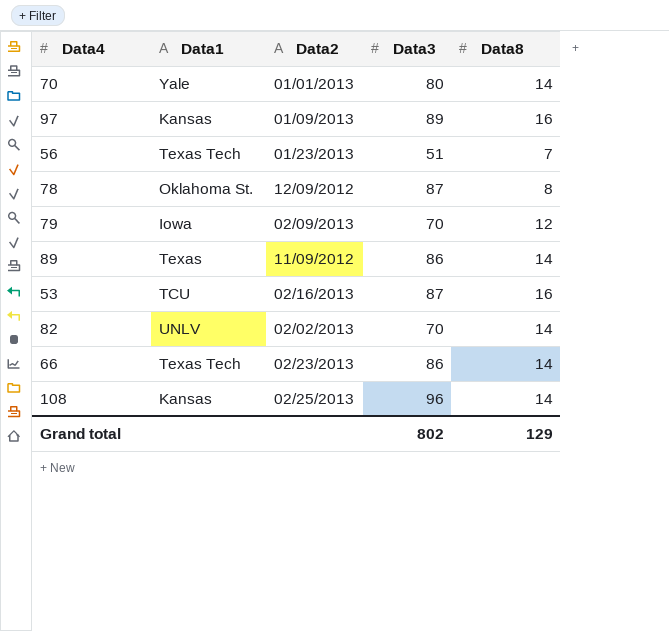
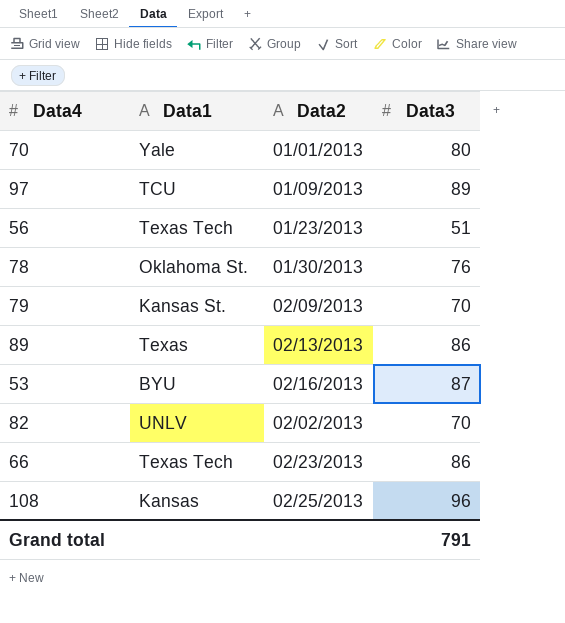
column Data8 | position: 5 -> none
97 | Data1: Kansas -> TCU
78 | Data2: 12/09/2012 -> 01/30/2013
78 | Data3: 87 -> 76
79 | Data1: Iowa -> Kansas St.
89 | Data2: 11/09/2012 -> 02/13/2013
53 | Data1: TCU -> BYU
Grand total | Data3: 802 -> 791

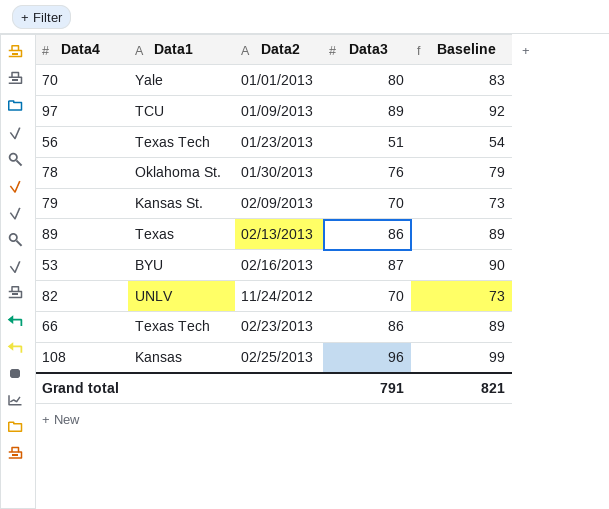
column Baseline | formula: none -> [Data3] + 3
82 | Data2: 02/02/2013 -> 11/24/2012

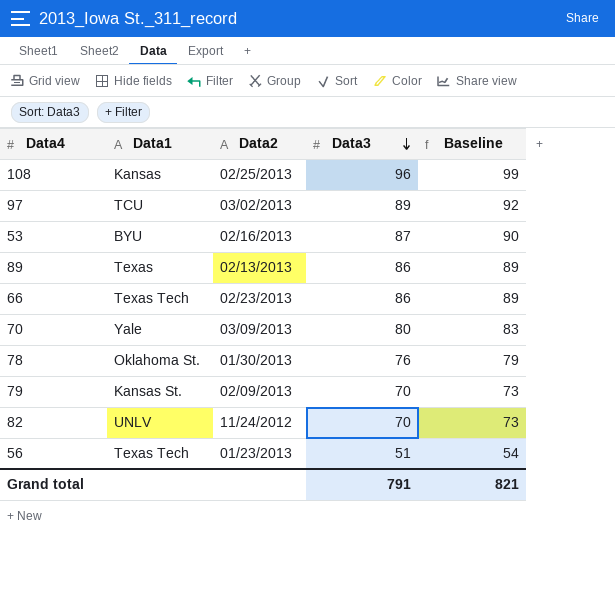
row order: none -> Data3 descending
97 | Data2: 01/09/2013 -> 03/02/2013
70 | Data2: 01/01/2013 -> 03/09/2013

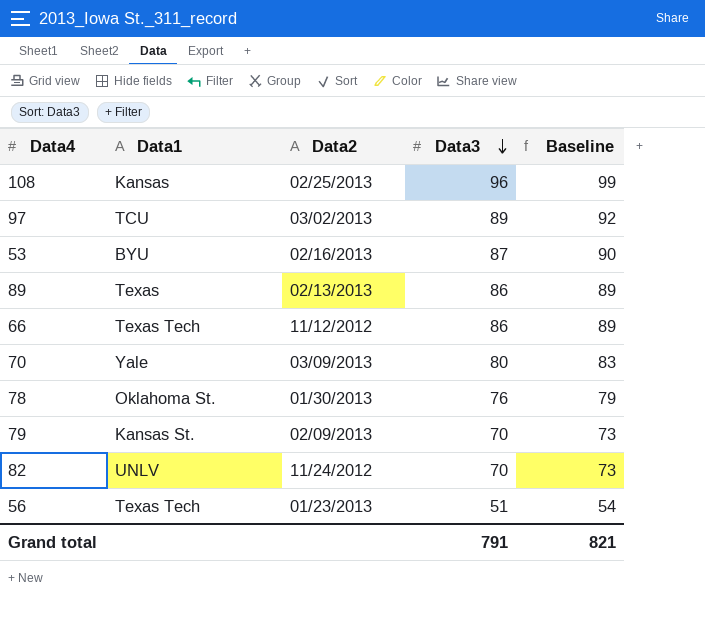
66 | Data2: 02/23/2013 -> 11/12/2012

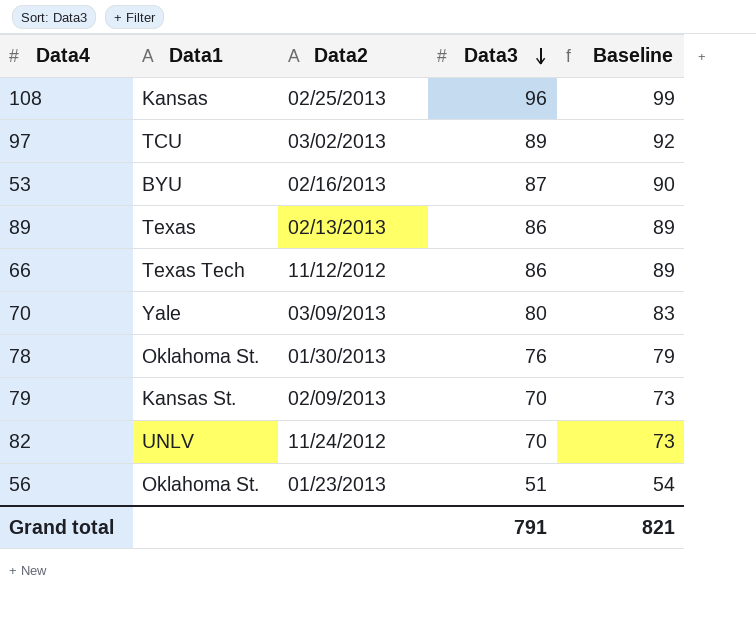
56 | Data1: Texas Tech -> Oklahoma St.

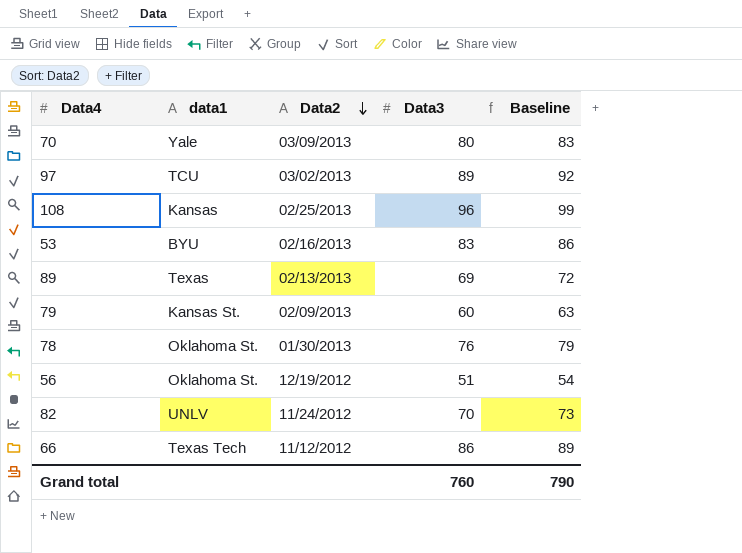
row order: Data3 descending -> Data2 descending
column name: Data1 -> data1
53 | Data3: 87 -> 83
53 | Baseline: 90 -> 86
89 | Data3: 86 -> 69
89 | Baseline: 89 -> 72
79 | Data3: 70 -> 60
79 | Baseline: 73 -> 63
56 | Data2: 01/23/2013 -> 12/19/2012
Grand total | Data3: 791 -> 760
Grand total | Baseline: 821 -> 790

